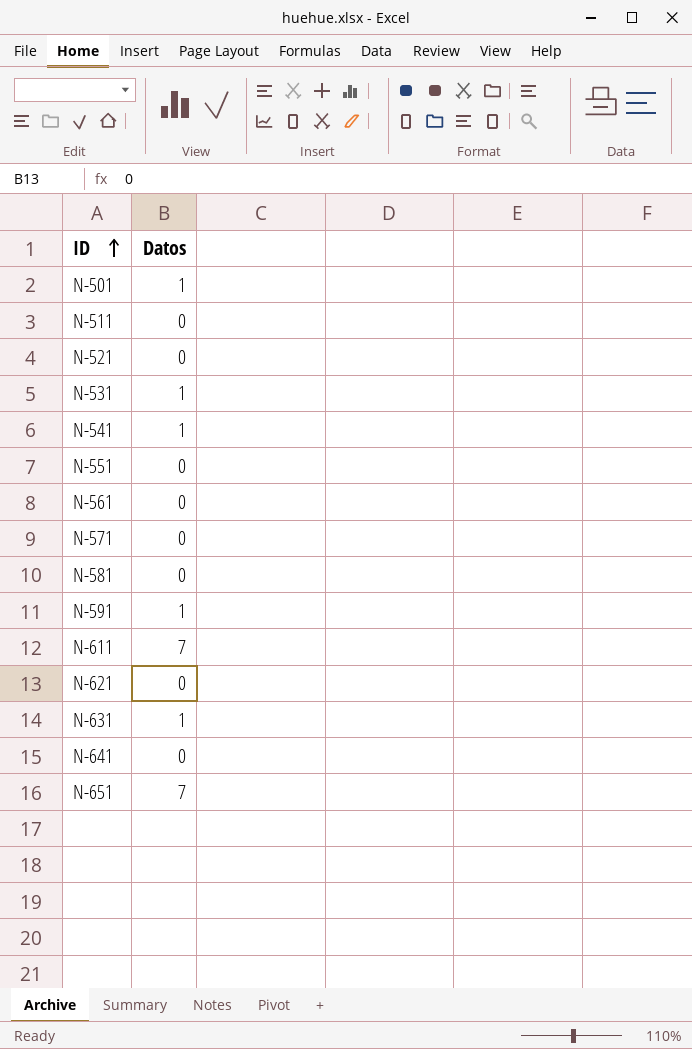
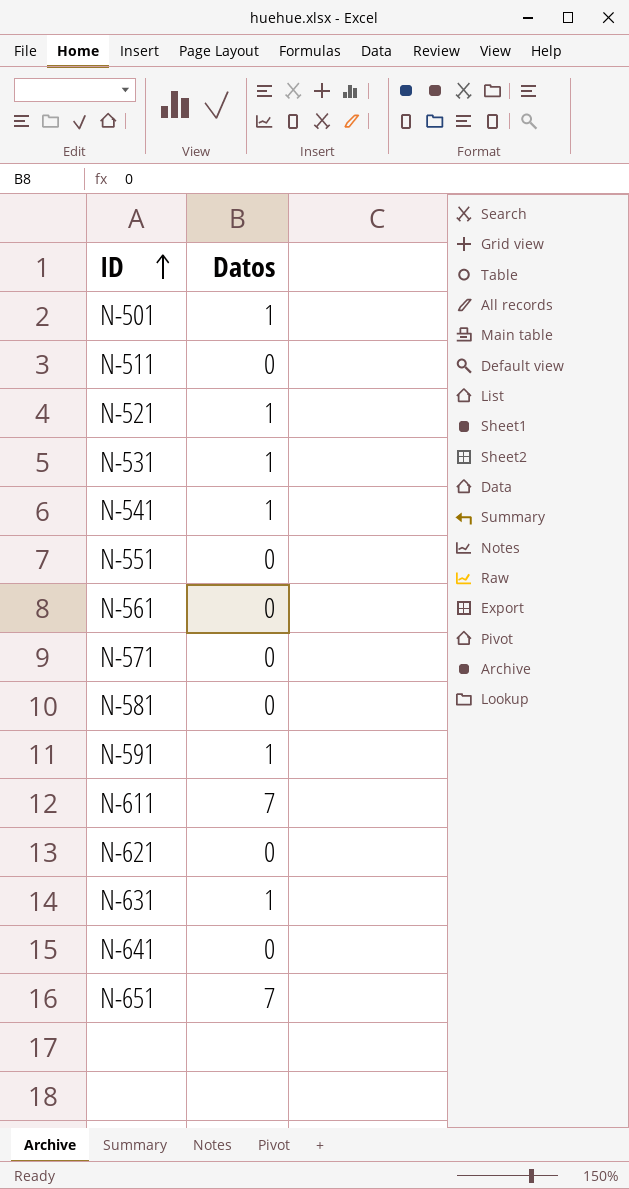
N-521 | Datos: 0 -> 1

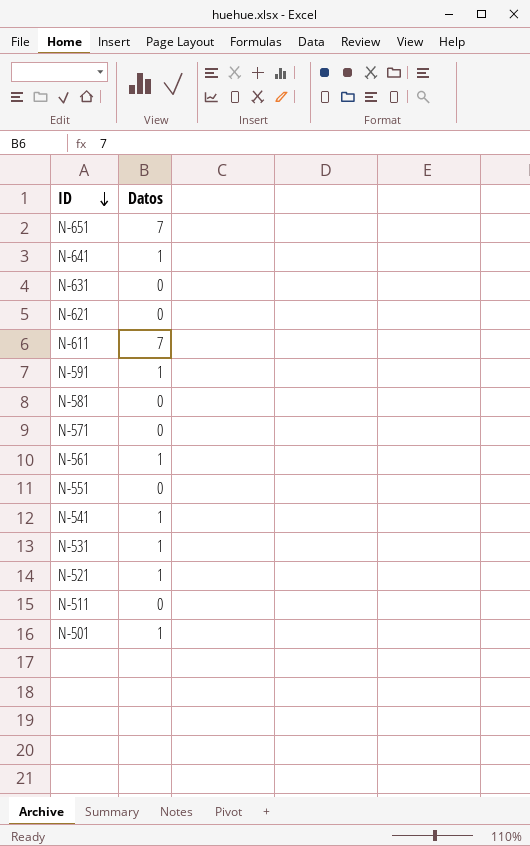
row order: ID ascending -> ID descending
N-641 | Datos: 0 -> 1
N-631 | Datos: 1 -> 0
N-561 | Datos: 0 -> 1

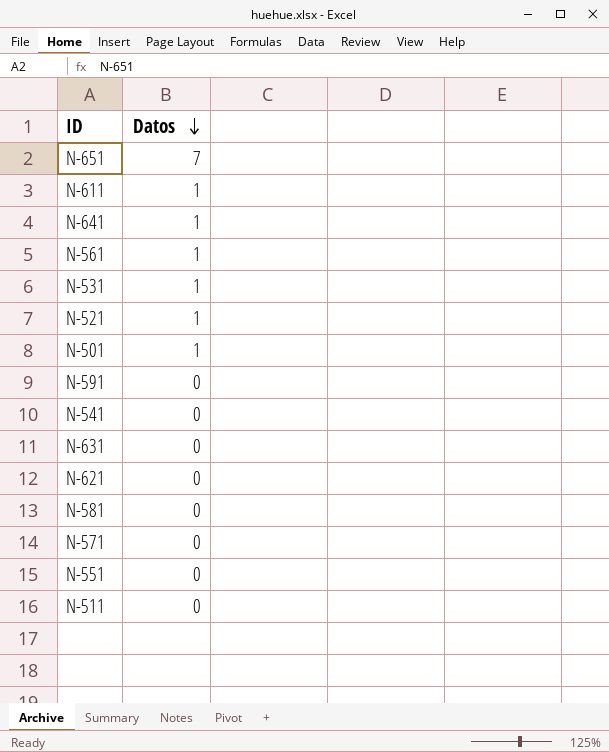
row order: ID descending -> Datos descending
N-611 | Datos: 7 -> 1
N-591 | Datos: 1 -> 0
N-541 | Datos: 1 -> 0

